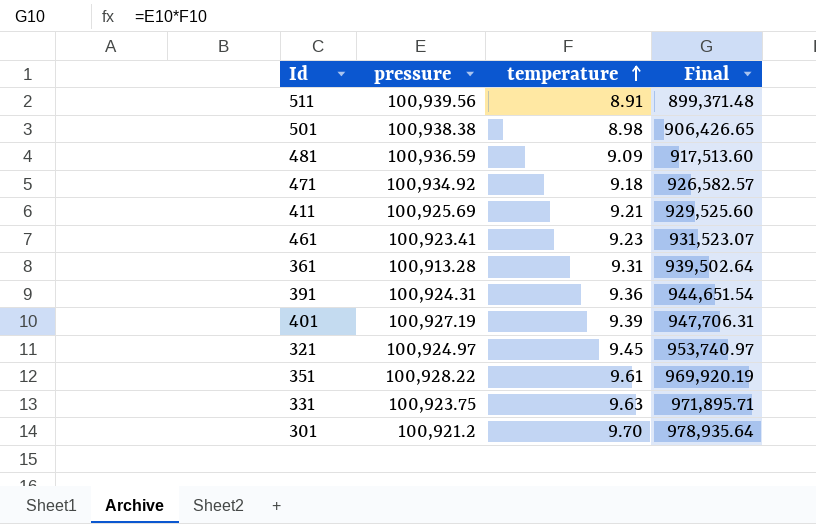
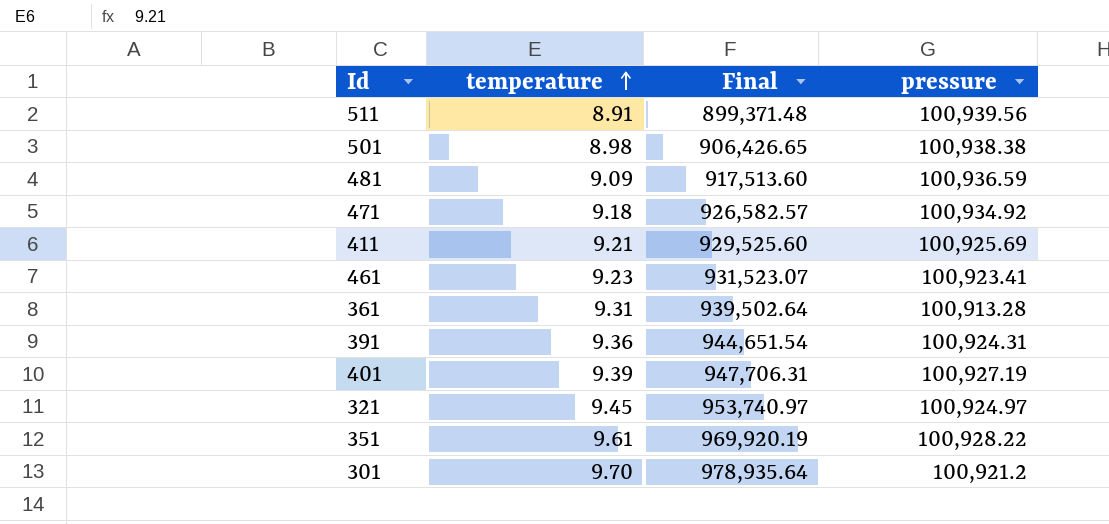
column pressure | position: 2 -> 4
row 331: 100,923.75 | 9.63 | 971,895.71 -> none

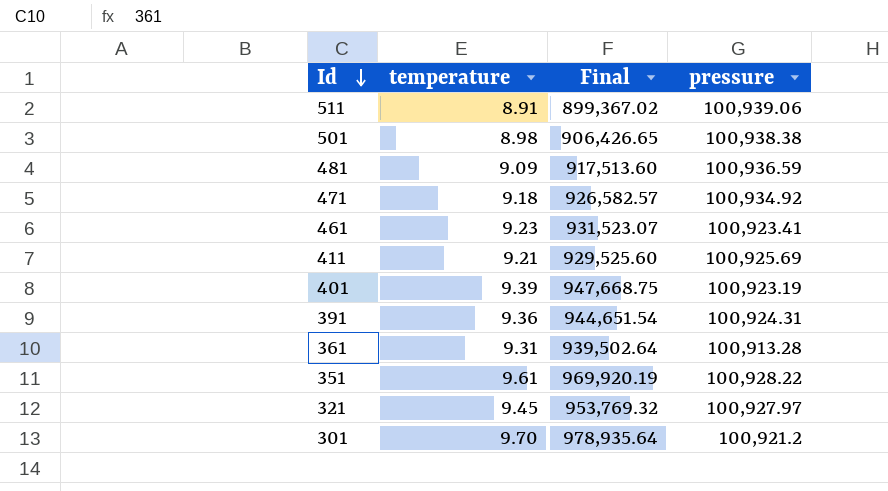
row order: temperature ascending -> Id descending
511 | Final: 899,371.48 -> 899,367.02
511 | pressure: 100,939.56 -> 100,939.06
401 | Final: 947,706.31 -> 947,668.75
401 | pressure: 100,927.19 -> 100,923.19
321 | Final: 953,740.97 -> 953,769.32
321 | pressure: 100,924.97 -> 100,927.97

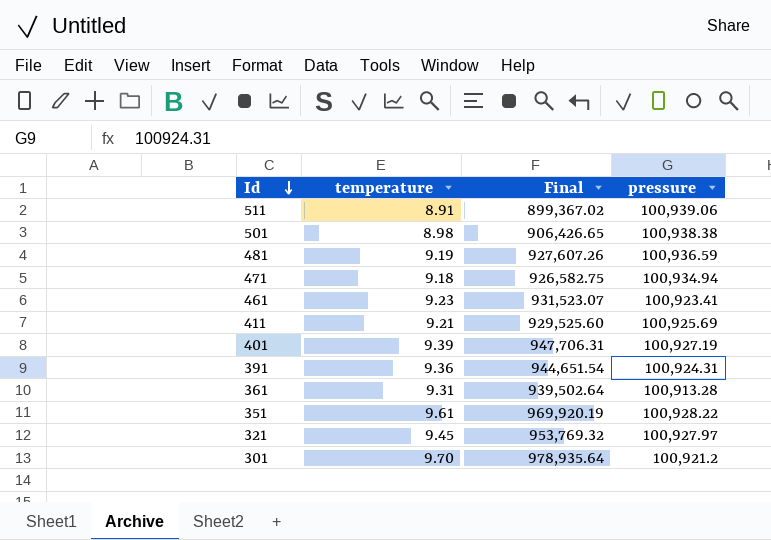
481 | temperature: 9.09 -> 9.19
481 | Final: 917,513.60 -> 927,607.26
471 | Final: 926,582.57 -> 926,582.75
471 | pressure: 100,934.92 -> 100,934.94
401 | Final: 947,668.75 -> 947,706.31
401 | pressure: 100,923.19 -> 100,927.19

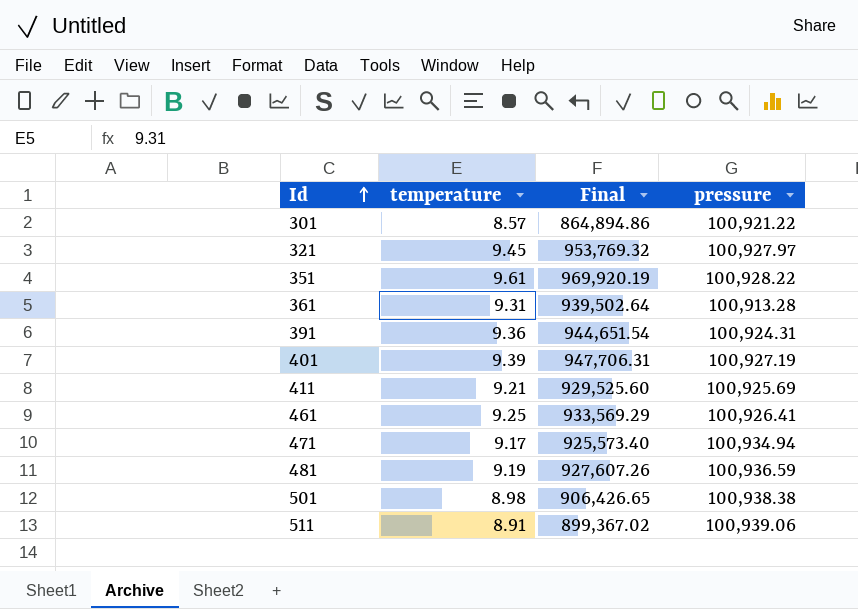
row order: Id descending -> Id ascending
301 | temperature: 9.70 -> 8.57
301 | Final: 978,935.64 -> 864,894.86
301 | pressure: 100,921.2 -> 100,921.22
461 | temperature: 9.23 -> 9.25
461 | Final: 931,523.07 -> 933,569.29
461 | pressure: 100,923.41 -> 100,926.41
471 | temperature: 9.18 -> 9.17
471 | Final: 926,582.75 -> 925,573.40

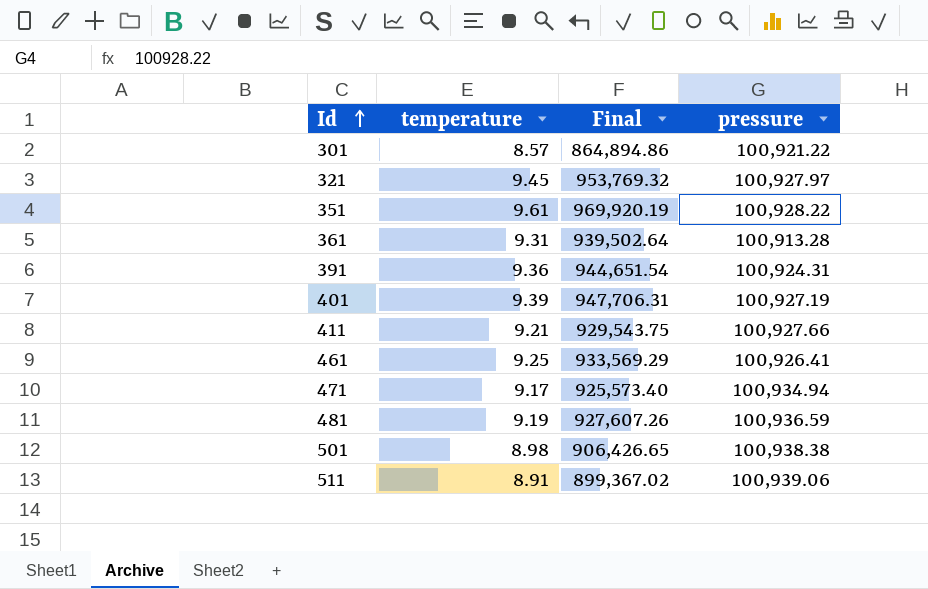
411 | Final: 929,525.60 -> 929,543.75
411 | pressure: 100,925.69 -> 100,927.66

